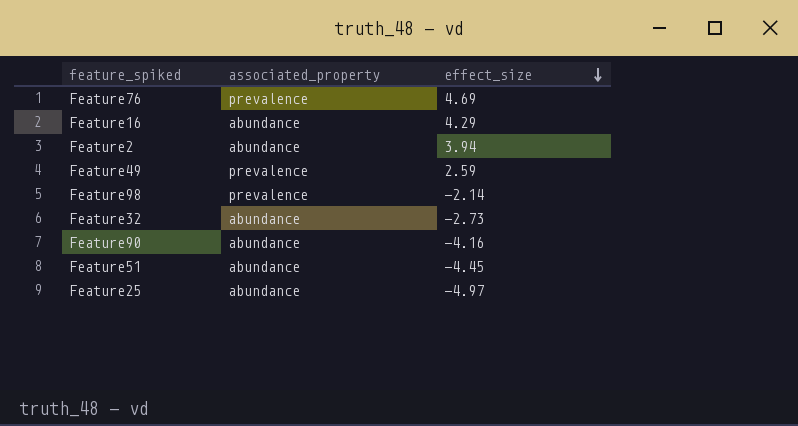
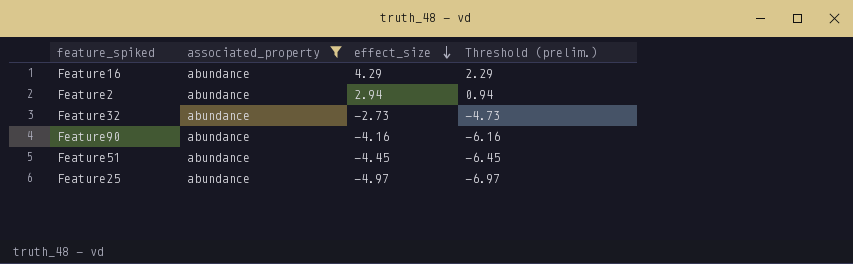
filter: none -> associated_property = abundance
column Threshold (prelim.) | formula: none -> [effect_size] - 2
Feature2 | effect_size: 3.94 -> 2.94

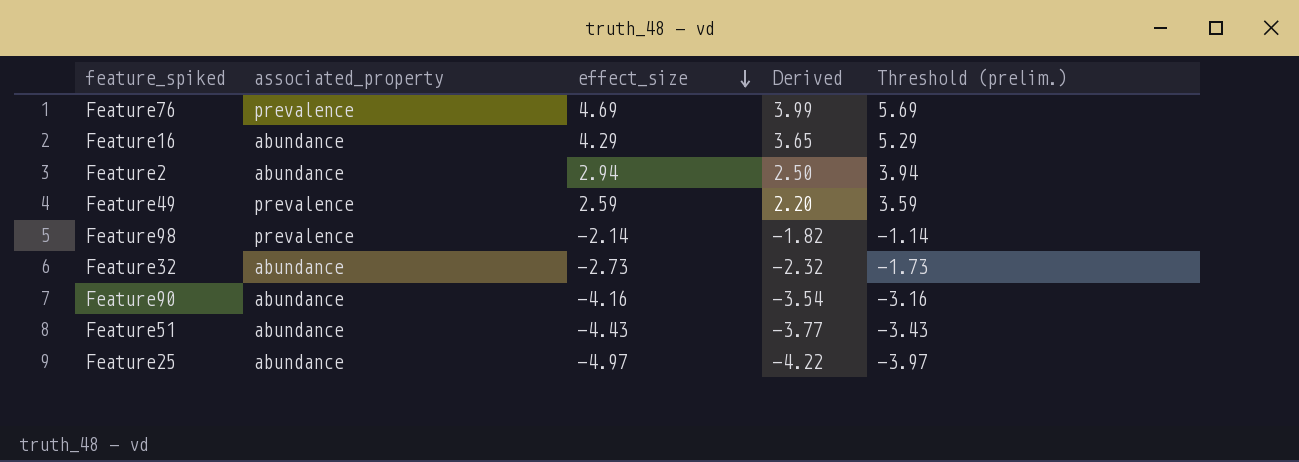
filter: associated_property = abundance -> none
column Derived | formula: none -> [effect_size] * 0.85
column Threshold (prelim.) | formula: [effect_size] - 2 -> [effect_size] + 1
Feature51 | effect_size: -4.45 -> -4.43

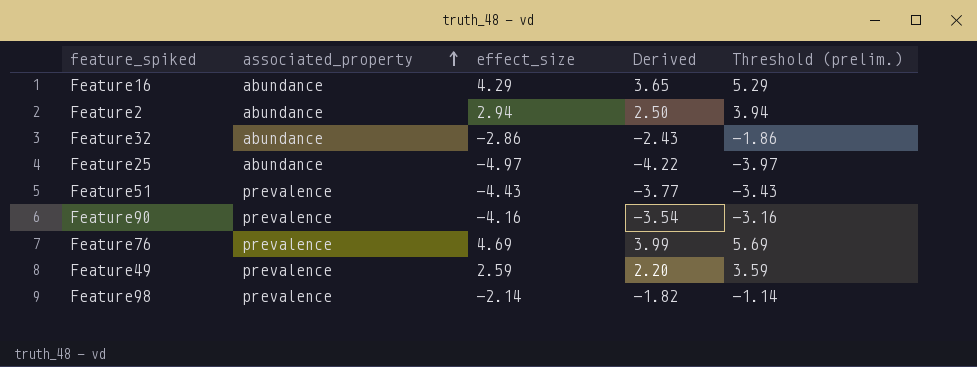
row order: effect_size descending -> associated_property ascending
Feature32 | effect_size: -2.73 -> -2.86
Feature32 | Derived: -2.32 -> -2.43
Feature32 | Threshold (prelim.): -1.73 -> -1.86
Feature51 | associated_property: abundance -> prevalence
Feature90 | associated_property: abundance -> prevalence

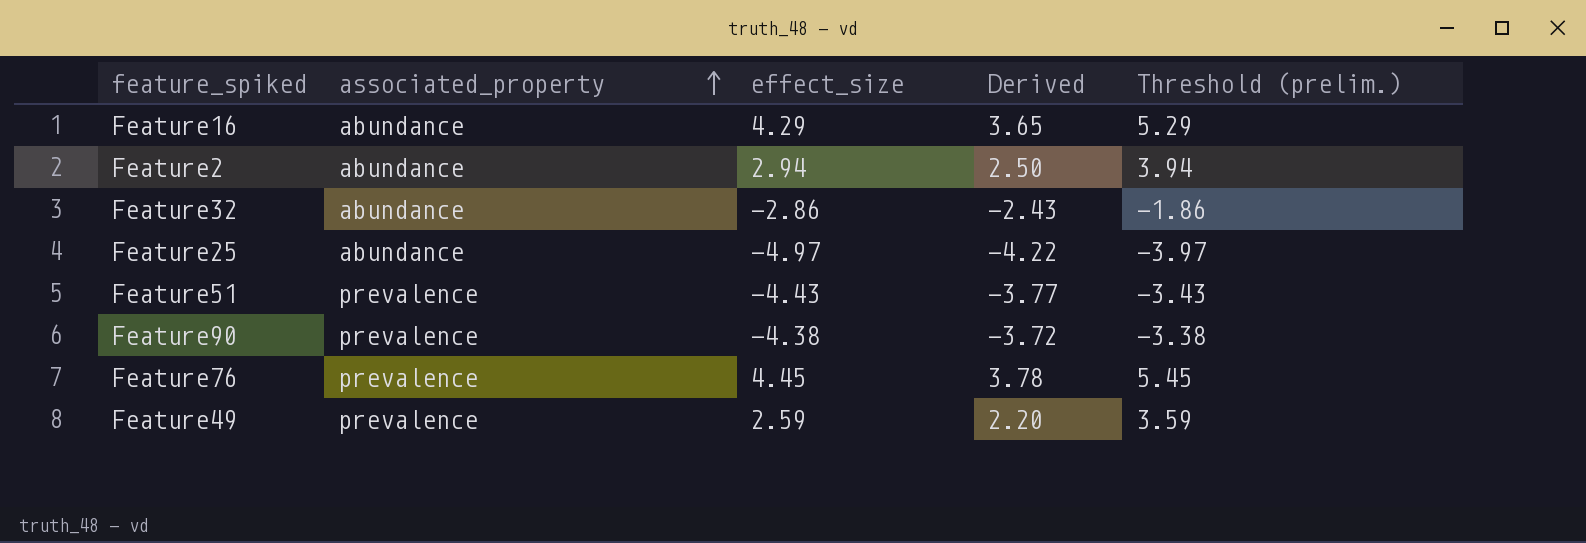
row Feature98: prevalence | -2.14 | -1.82 | -1.14 -> none
Feature90 | effect_size: -4.16 -> -4.38
Feature90 | Derived: -3.54 -> -3.72
Feature90 | Threshold (prelim.): -3.16 -> -3.38
Feature76 | effect_size: 4.69 -> 4.45
Feature76 | Derived: 3.99 -> 3.78
Feature76 | Threshold (prelim.): 5.69 -> 5.45

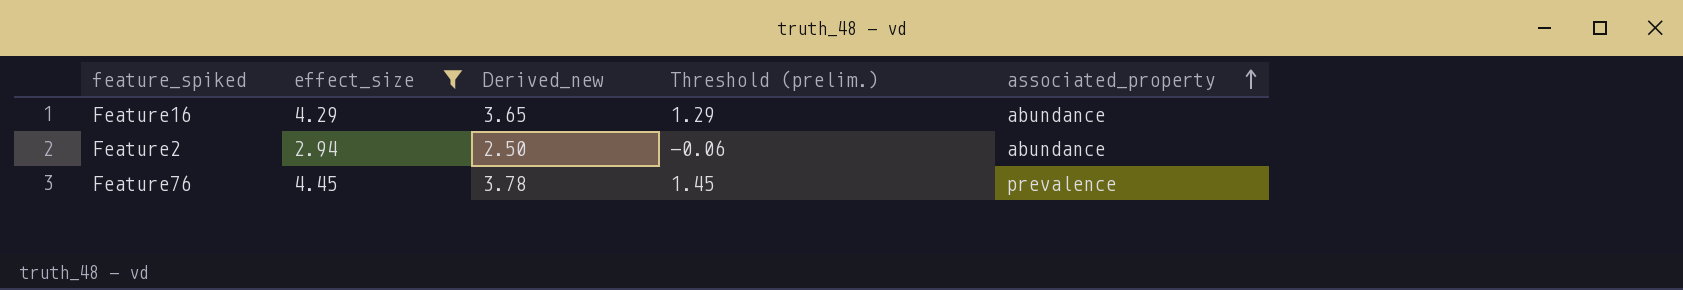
filter: none -> effect_size >= 2.94
column name: Derived -> Derived_new
column Threshold (prelim.) | formula: [effect_size] + 1 -> [effect_size] - 3
column associated_property | position: 2 -> 5

